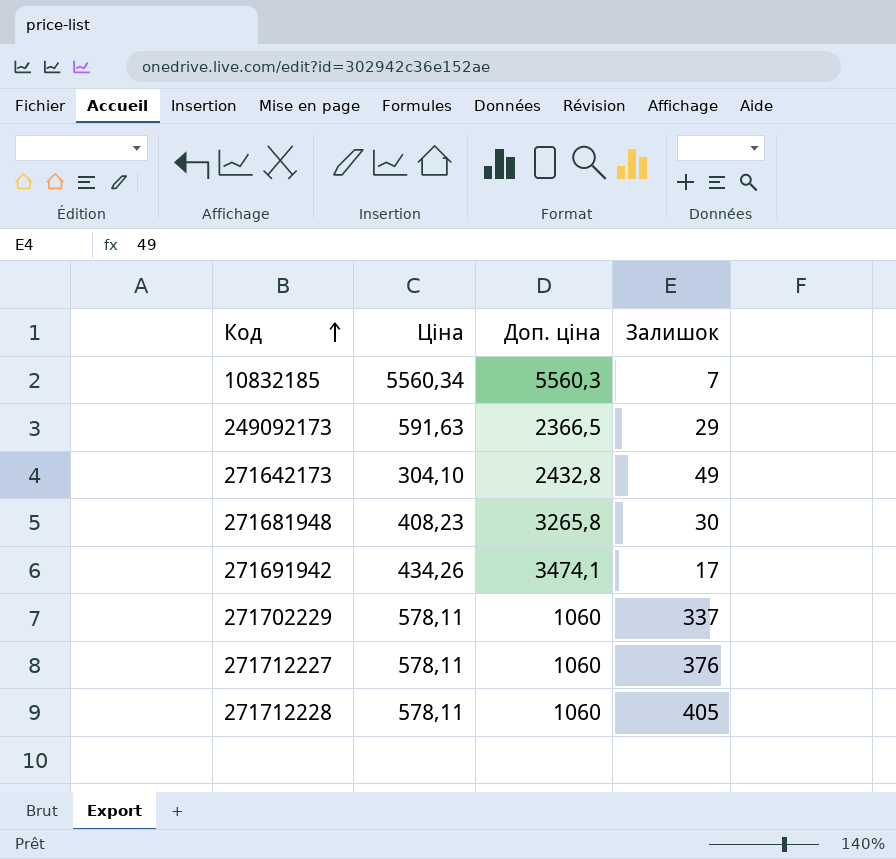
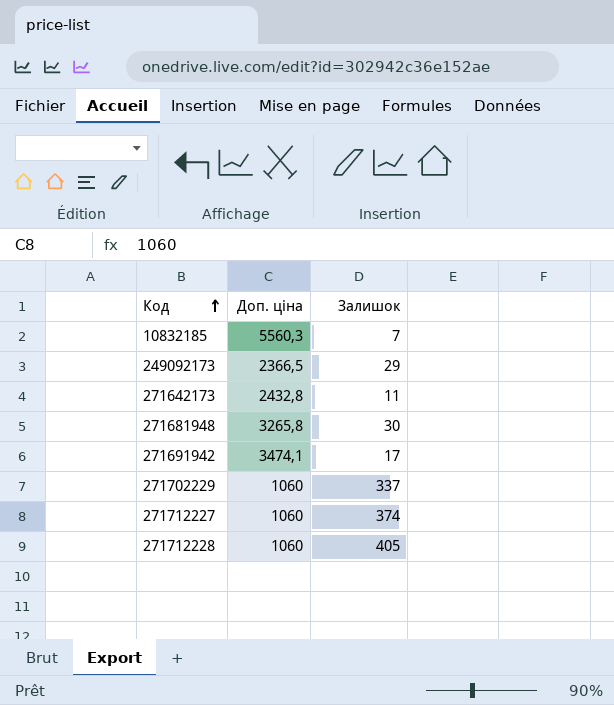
column Ціна | position: 2 -> none
271642173 | Залишок: 49 -> 11
271712227 | Залишок: 376 -> 374

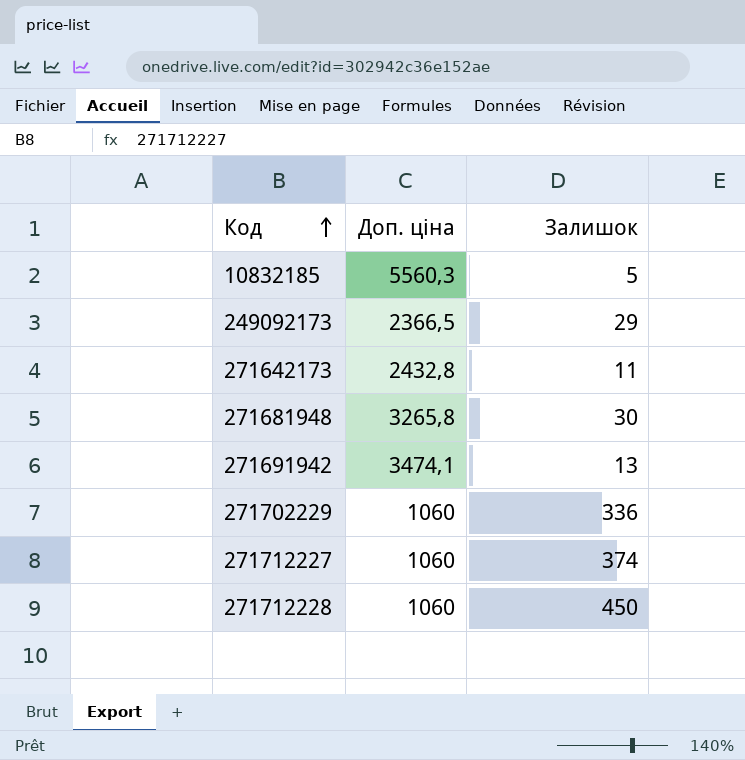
10832185 | Залишок: 7 -> 5
271691942 | Залишок: 17 -> 13
271702229 | Залишок: 337 -> 336
271712228 | Залишок: 405 -> 450

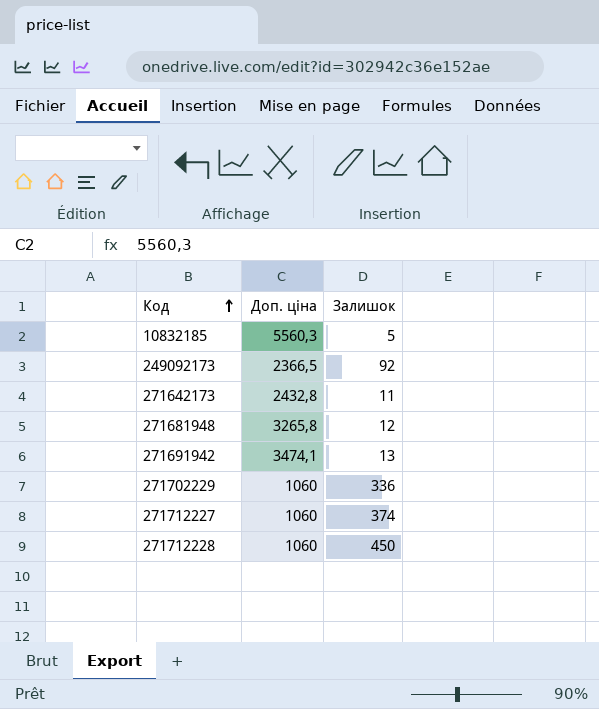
249092173 | Залишок: 29 -> 92
271681948 | Залишок: 30 -> 12

